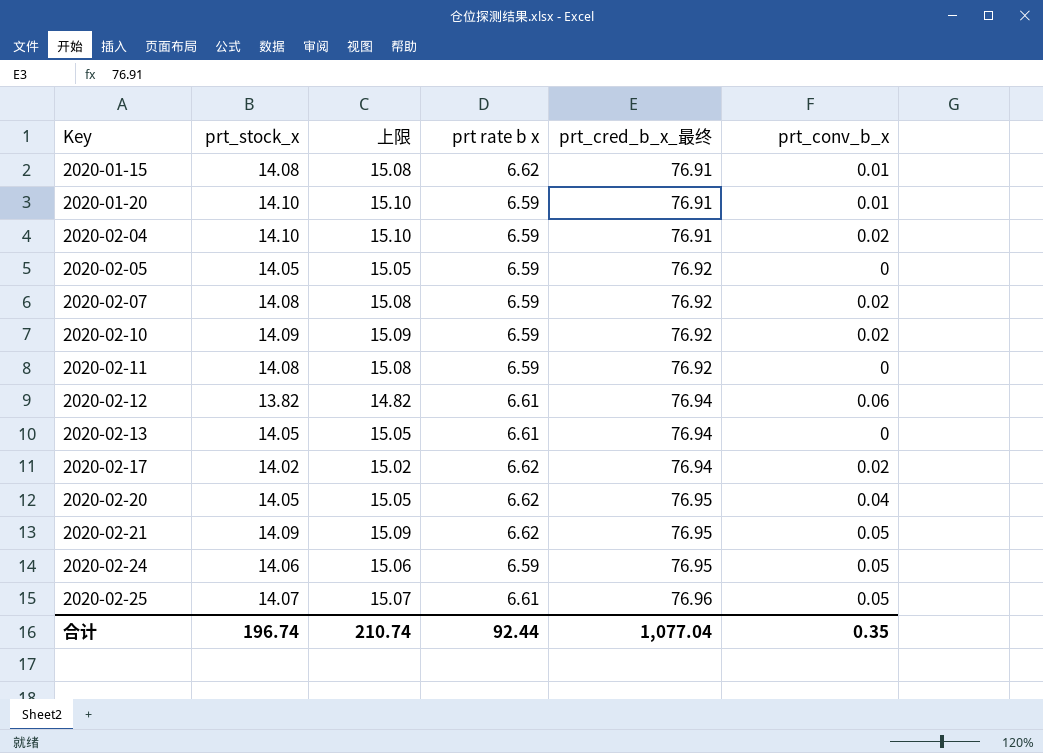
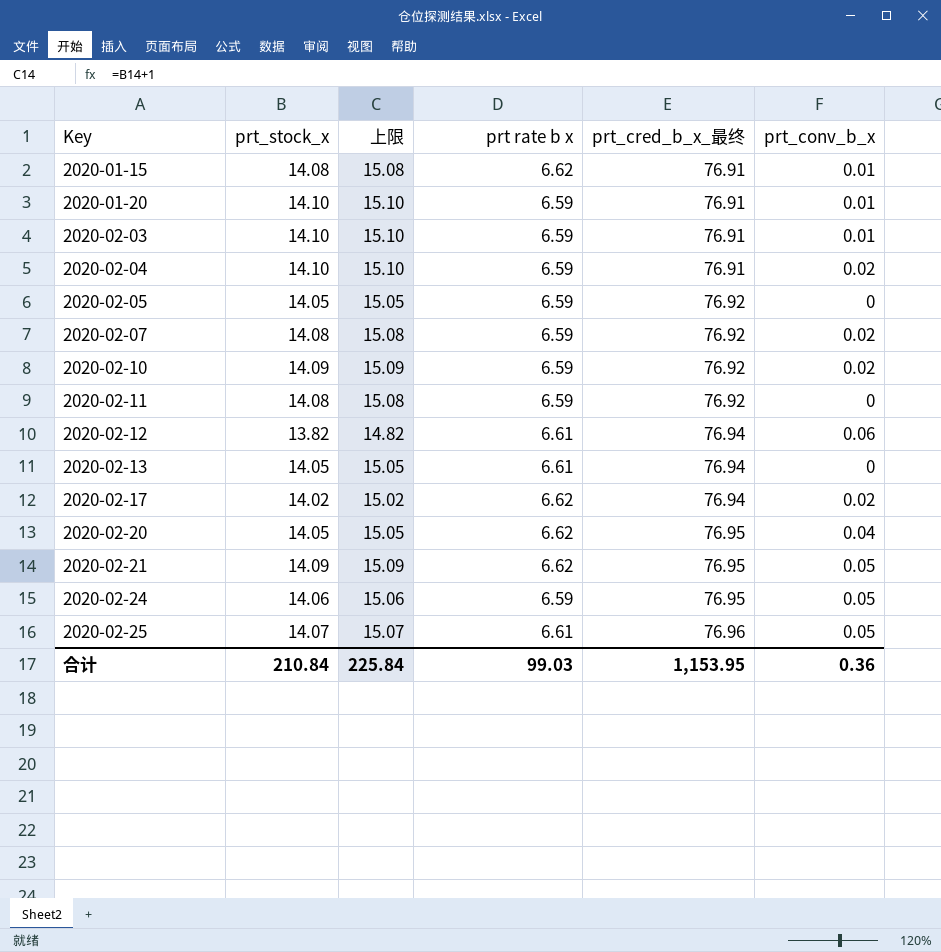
row 2020-02-03: none -> 14.10 | 15.10 | 6.59 | 76.91 | 0.01
合计 | prt_stock_x: 196.74 -> 210.84
合计 | 上限: 210.74 -> 225.84
合计 | prt rate b x: 92.44 -> 99.03
合计 | prt_cred_b_x_最终: 1,077.04 -> 1,153.95
合计 | prt_conv_b_x: 0.35 -> 0.36

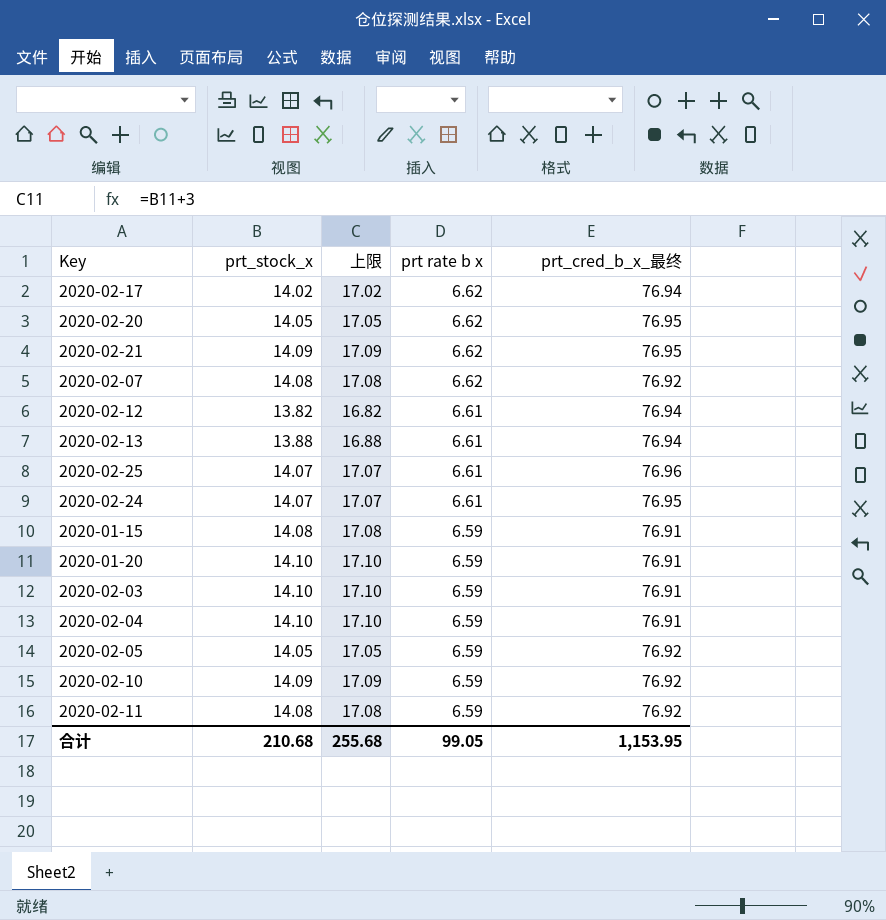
row order: Key ascending -> prt rate b x descending
column prt_conv_b_x | position: 6 -> none
column 上限 | formula: [prt_stock_x] + 1 -> [prt_stock_x] + 3
2020-02-07 | prt rate b x: 6.59 -> 6.62
2020-02-13 | prt_stock_x: 14.05 -> 13.88
2020-02-24 | prt_stock_x: 14.06 -> 14.07
2020-02-24 | prt rate b x: 6.59 -> 6.61
2020-01-15 | prt rate b x: 6.62 -> 6.59
合计 | prt_stock_x: 210.84 -> 210.68
合计 | 上限: 225.84 -> 255.68
合计 | prt rate b x: 99.03 -> 99.05

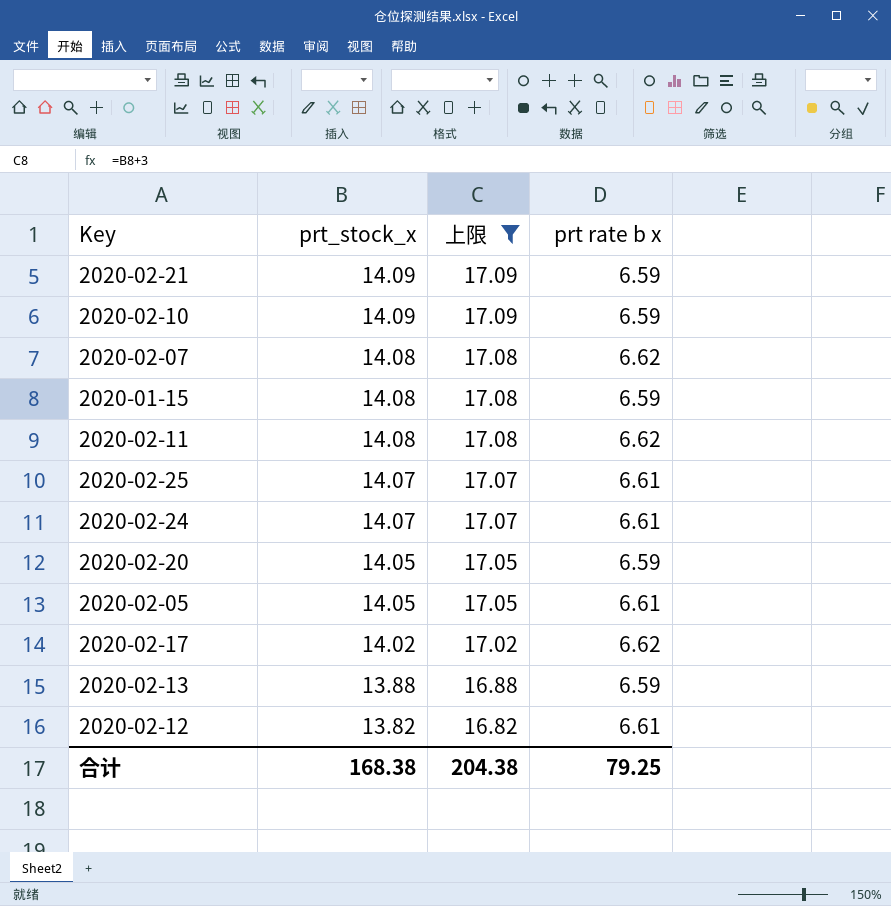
filter: none -> 上限 != 17.10
row order: prt rate b x descending -> prt_stock_x descending
column prt_cred_b_x_最终 | position: 5 -> none
2020-02-21 | prt rate b x: 6.62 -> 6.59
2020-02-11 | prt rate b x: 6.59 -> 6.62
2020-02-20 | prt rate b x: 6.62 -> 6.59
2020-02-05 | prt rate b x: 6.59 -> 6.61
2020-02-13 | prt rate b x: 6.61 -> 6.59
合计 | prt_stock_x: 210.68 -> 168.38
合计 | 上限: 255.68 -> 204.38
合计 | prt rate b x: 99.05 -> 79.25

